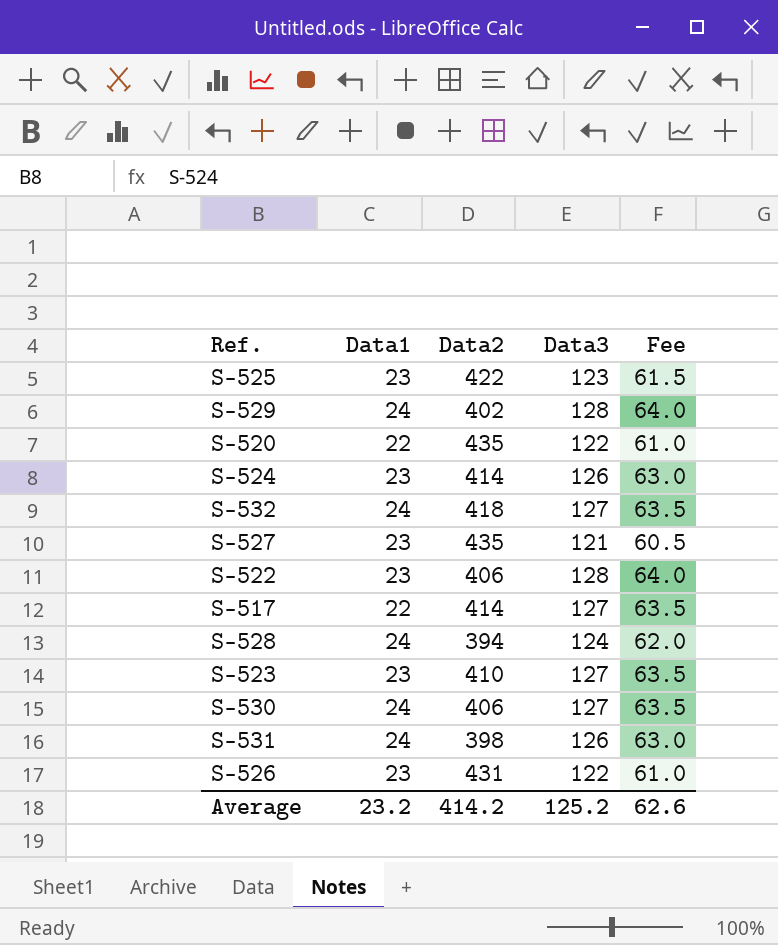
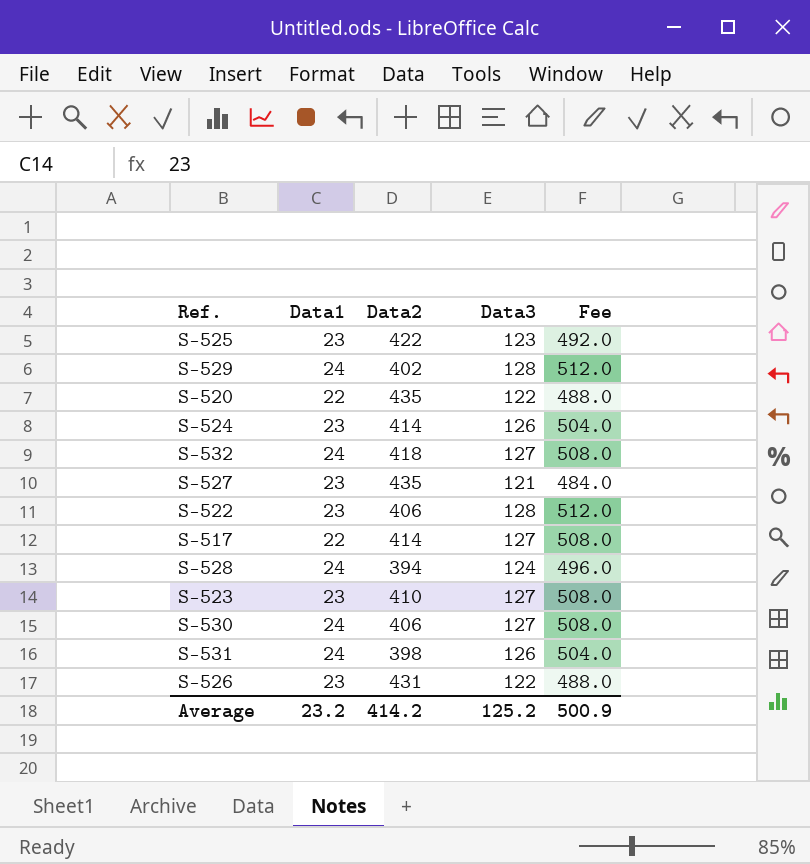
column Fee | formula: [Data3] * 0.5 -> [Data3] * 4
Average | Fee: 62.6 -> 500.9

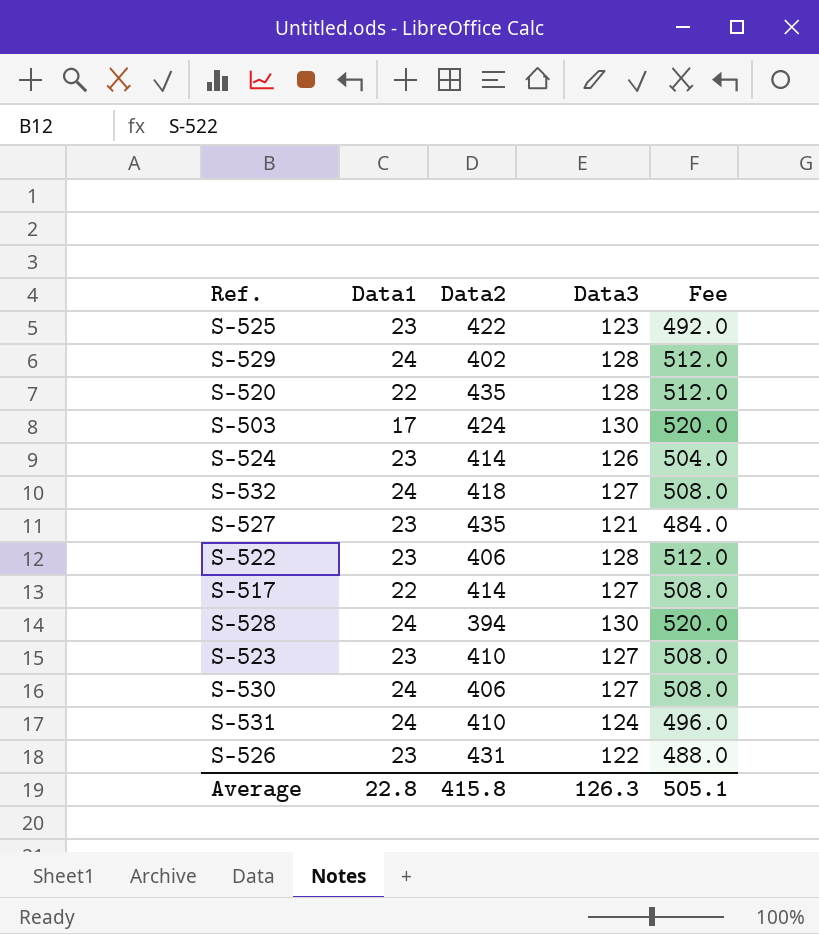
S-520 | Data3: 122 -> 128
S-520 | Fee: 488.0 -> 512.0
row S-503: none -> 17 | 424 | 130 | 520.0
S-528 | Data3: 124 -> 130
S-528 | Fee: 496.0 -> 520.0
S-531 | Data2: 398 -> 410
S-531 | Data3: 126 -> 124
S-531 | Fee: 504.0 -> 496.0
Average | Data1: 23.2 -> 22.8
Average | Data2: 414.2 -> 415.8
Average | Data3: 125.2 -> 126.3
Average | Fee: 500.9 -> 505.1

